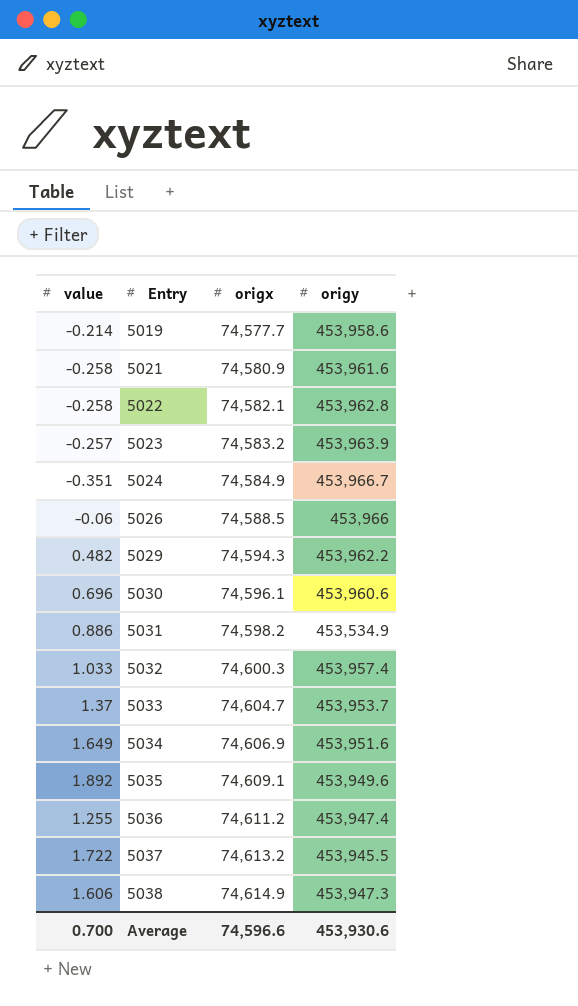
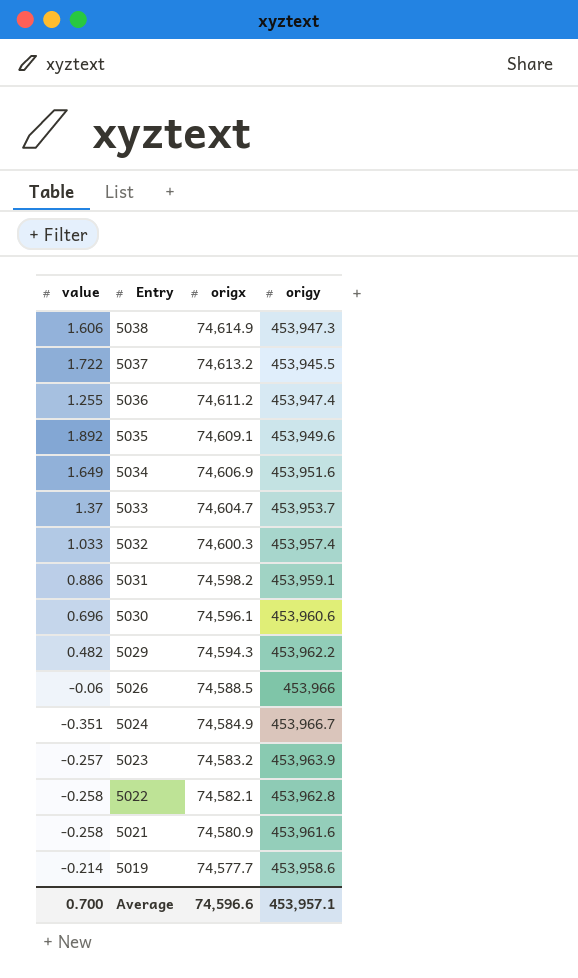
row order: Entry ascending -> Entry descending
5031 | origy: 453,534.9 -> 453,959.1
Average | origy: 453,930.6 -> 453,957.1

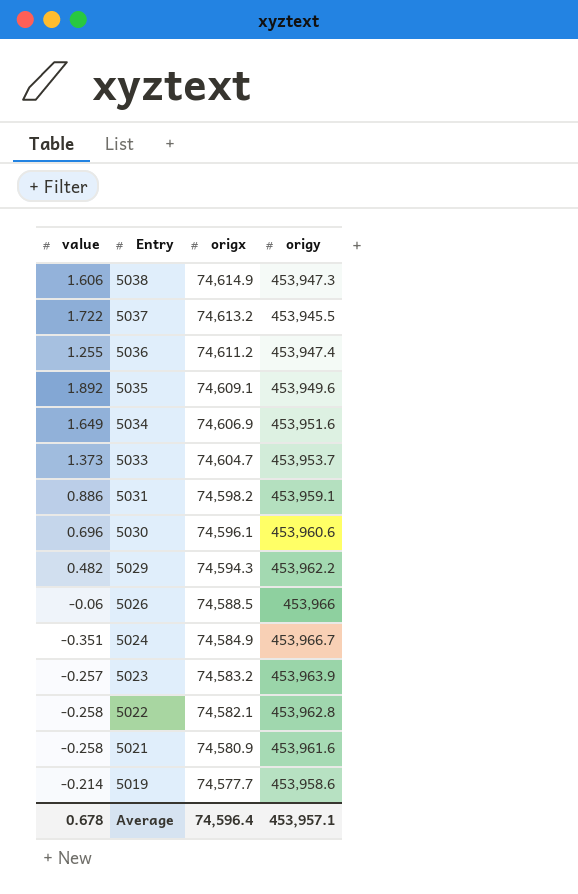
row 5032: 1.033 | 74,600.3 | 453,957.4 -> none
5033 | value: 1.37 -> 1.373
Average | value: 0.700 -> 0.678
Average | origx: 74,596.6 -> 74,596.4

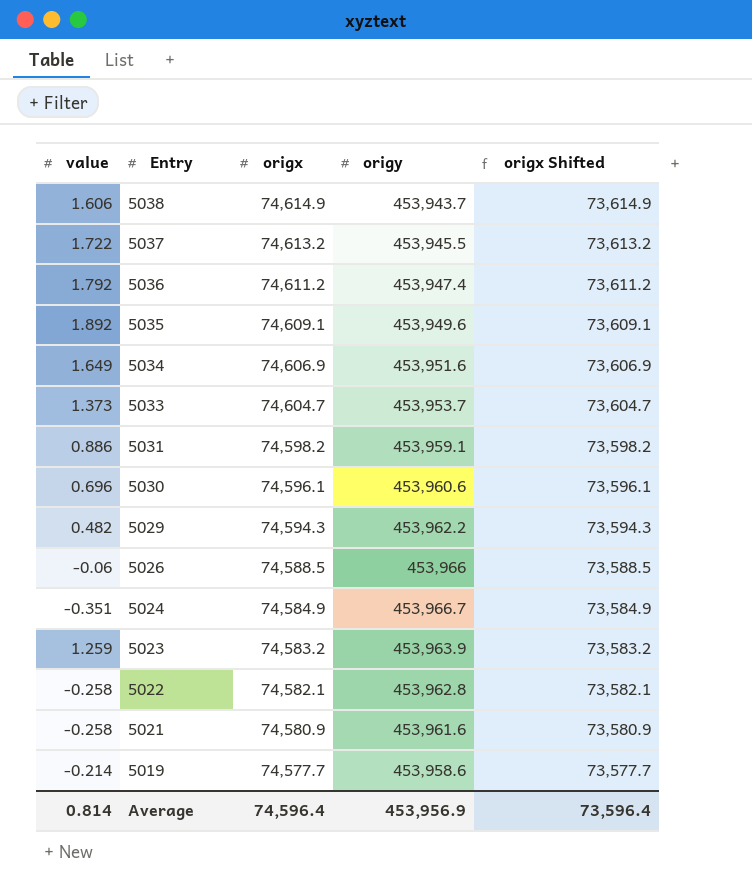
column origx Shifted | formula: none -> [origx] - 1000
5038 | origy: 453,947.3 -> 453,943.7
5036 | value: 1.255 -> 1.792
5023 | value: -0.257 -> 1.259
Average | value: 0.678 -> 0.814
Average | origy: 453,957.1 -> 453,956.9

